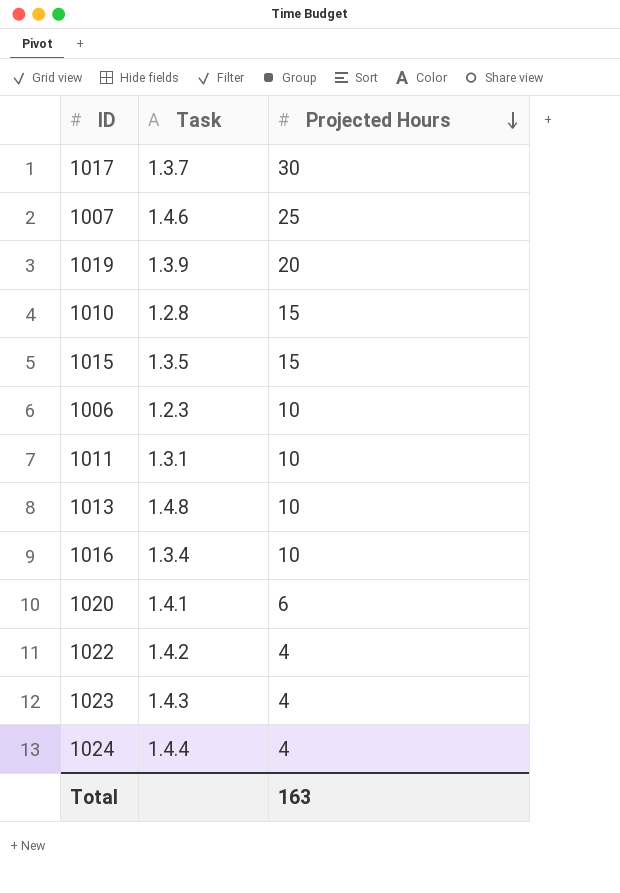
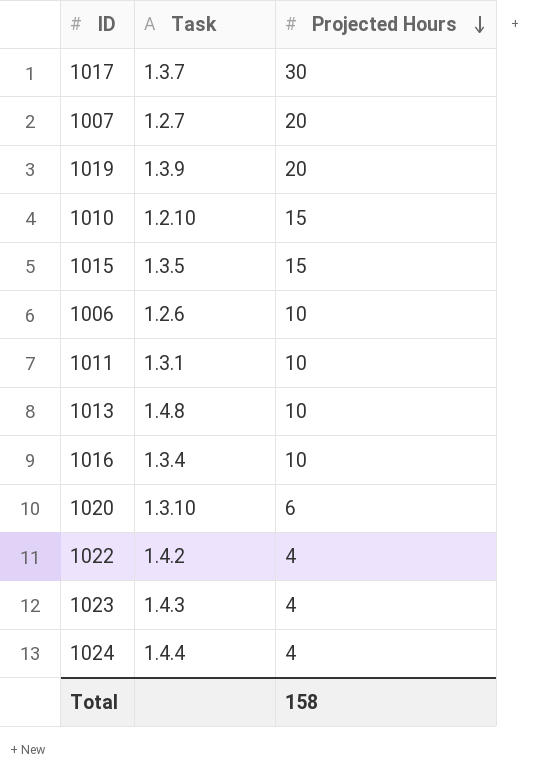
1007 | Task: 1.4.6 -> 1.2.7
1007 | Projected Hours: 25 -> 20
1010 | Task: 1.2.8 -> 1.2.10
1006 | Task: 1.2.3 -> 1.2.6
1020 | Task: 1.4.1 -> 1.3.10
Total | Projected Hours: 163 -> 158

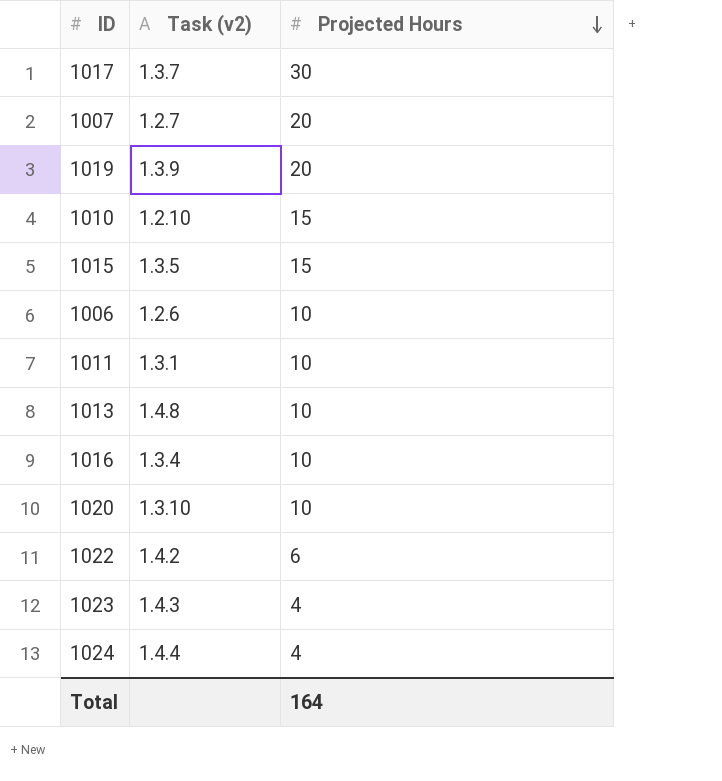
column name: Task -> Task (v2)
1020 | Projected Hours: 6 -> 10
1022 | Projected Hours: 4 -> 6
Total | Projected Hours: 158 -> 164

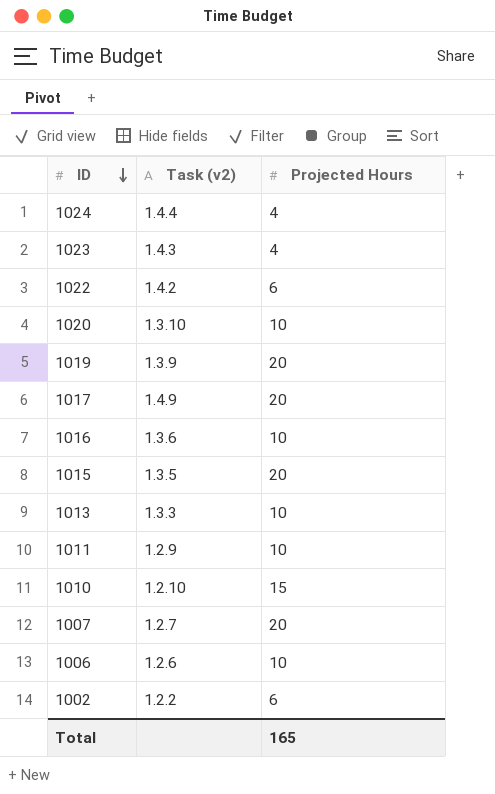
row order: Projected Hours descending -> ID descending
1017 | Task (v2): 1.3.7 -> 1.4.9
1017 | Projected Hours: 30 -> 20
1016 | Task (v2): 1.3.4 -> 1.3.6
1015 | Projected Hours: 15 -> 20
1013 | Task (v2): 1.4.8 -> 1.3.3
1011 | Task (v2): 1.3.1 -> 1.2.9
row 1002: none -> 1.2.2 | 6
Total | Projected Hours: 164 -> 165

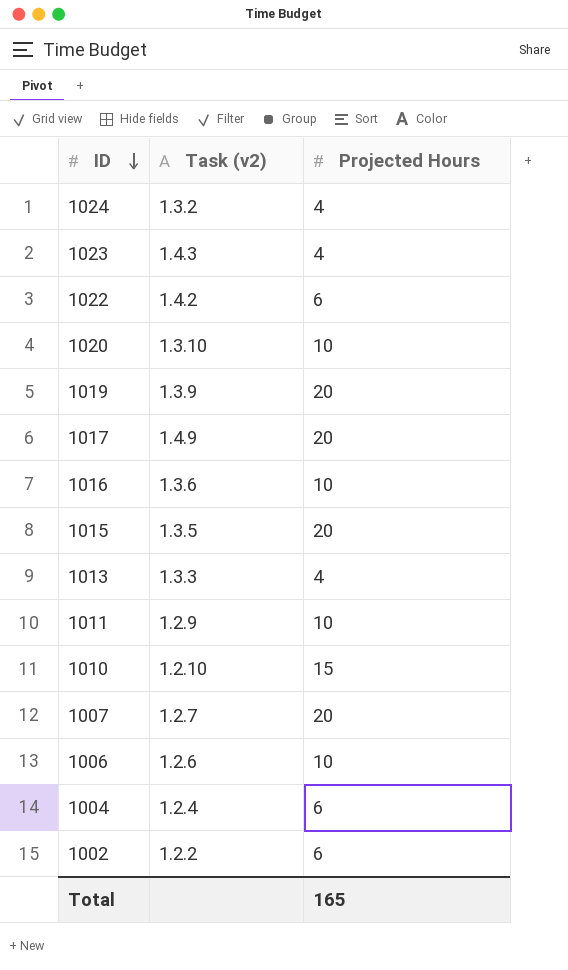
1024 | Task (v2): 1.4.4 -> 1.3.2
1013 | Projected Hours: 10 -> 4
row 1004: none -> 1.2.4 | 6

